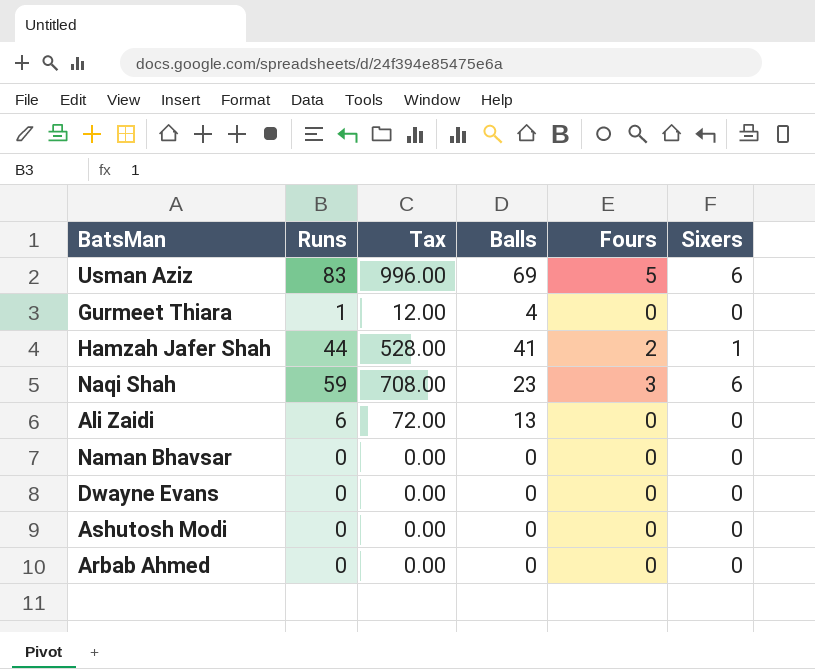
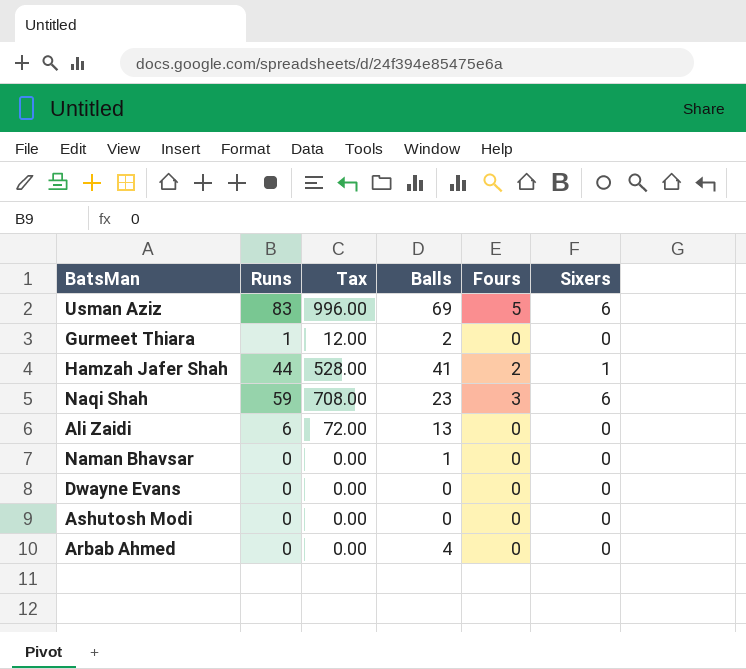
Gurmeet Thiara | Balls: 4 -> 2
Naman Bhavsar | Balls: 0 -> 1
Arbab Ahmed | Balls: 0 -> 4

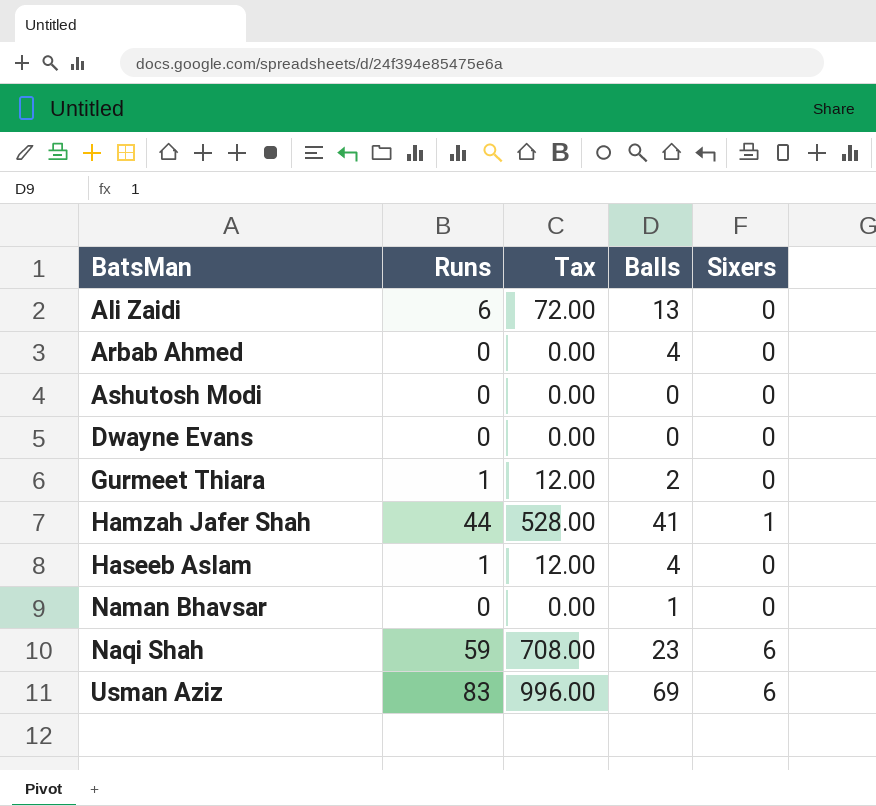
row order: none -> BatsMan ascending
column Fours | position: 5 -> none
row Haseeb Aslam: none -> 1 | 12.00 | 4 | 0

